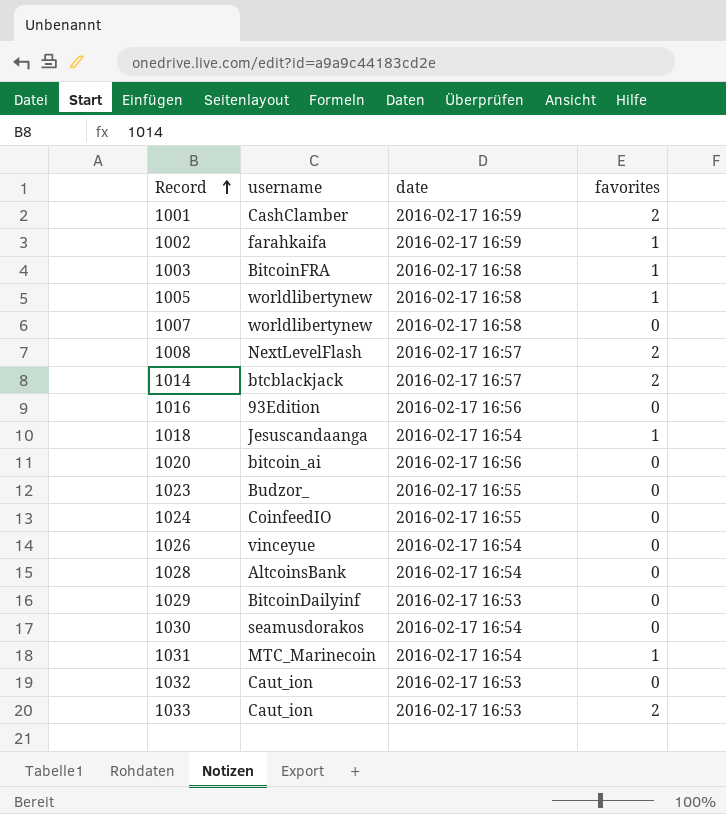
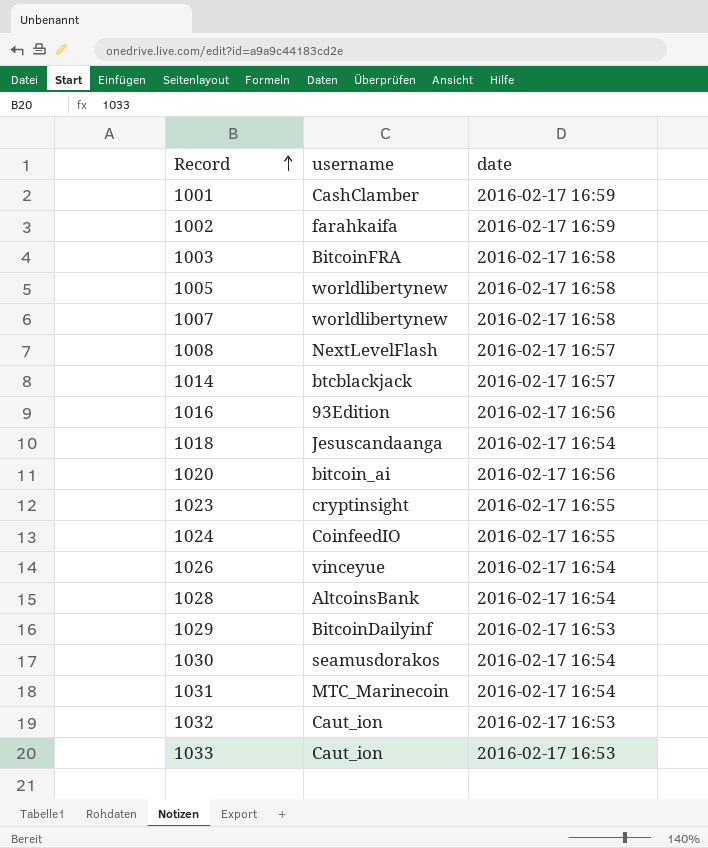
column favorites | position: 4 -> none
1023 | username: Budzor_ -> cryptinsight

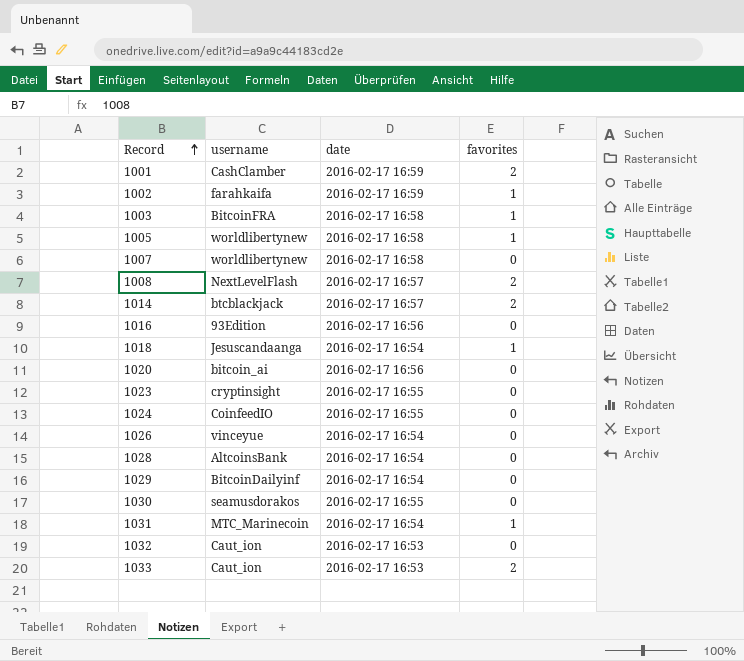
column favorites | position: none -> 4
1029 | date: 2016-02-17 16:53 -> 2016-02-17 16:54
1030 | date: 2016-02-17 16:54 -> 2016-02-17 16:55

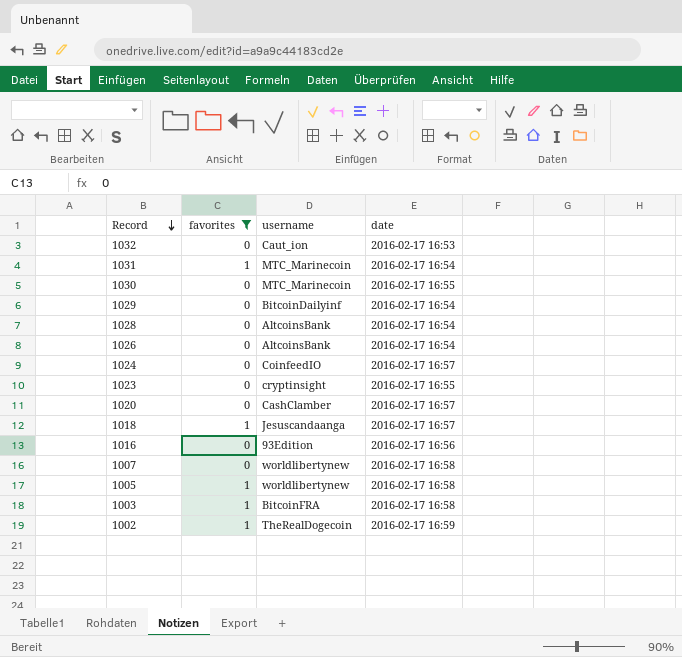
filter: none -> favorites != 2
row order: Record ascending -> Record descending
column favorites | position: 4 -> 2
1030 | username: seamusdorakos -> MTC_Marinecoin
1026 | username: vinceyue -> AltcoinsBank
1024 | date: 2016-02-17 16:55 -> 2016-02-17 16:57
1020 | username: bitcoin_ai -> CashClamber
1020 | date: 2016-02-17 16:56 -> 2016-02-17 16:57
1018 | date: 2016-02-17 16:54 -> 2016-02-17 16:57
1002 | username: farahkaifa -> TheRealDogecoin

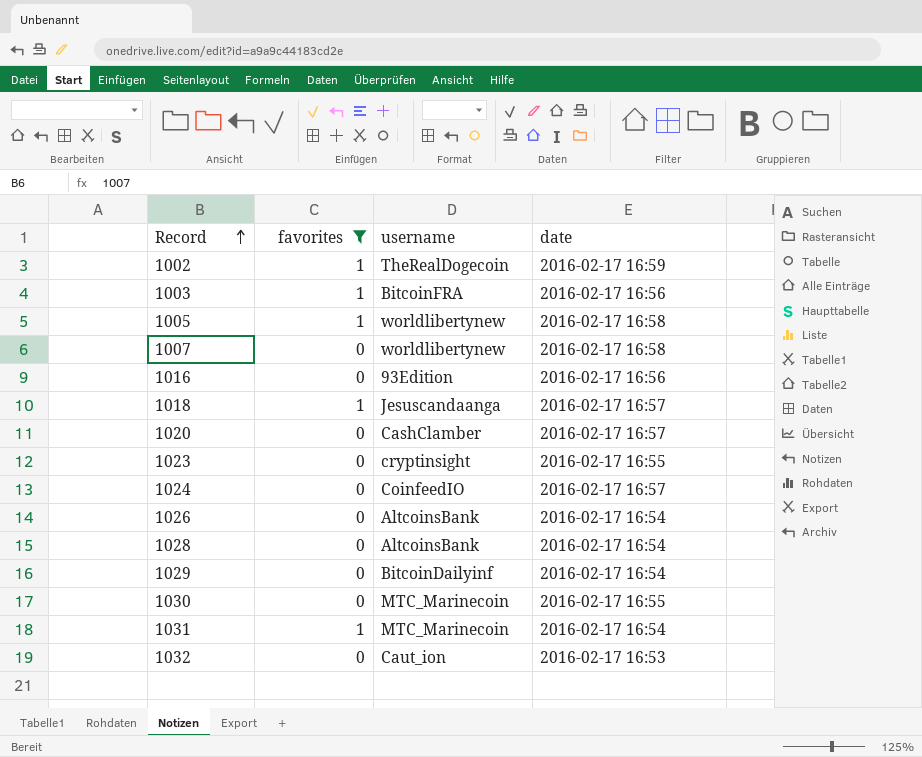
row order: Record descending -> Record ascending
1003 | date: 2016-02-17 16:58 -> 2016-02-17 16:56

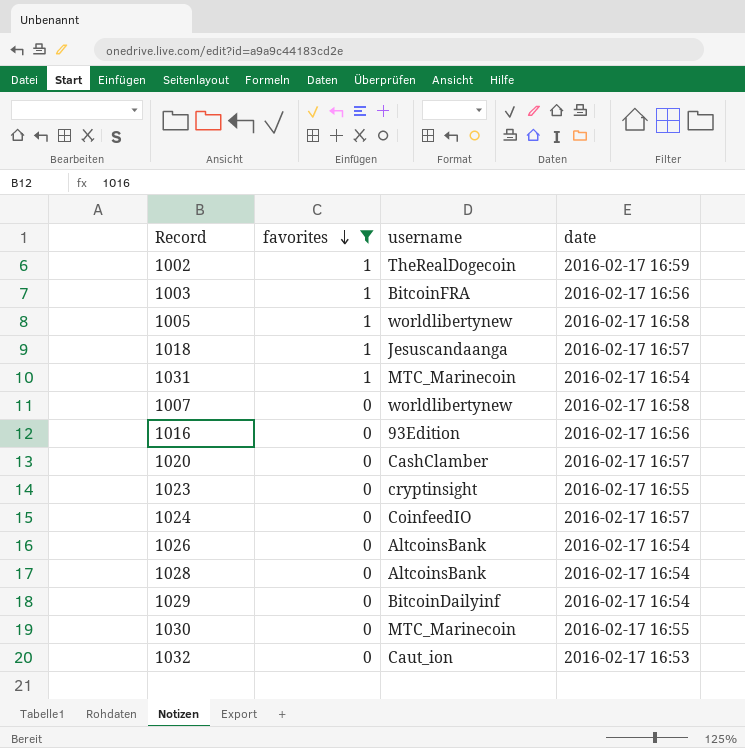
row order: Record ascending -> favorites descending

